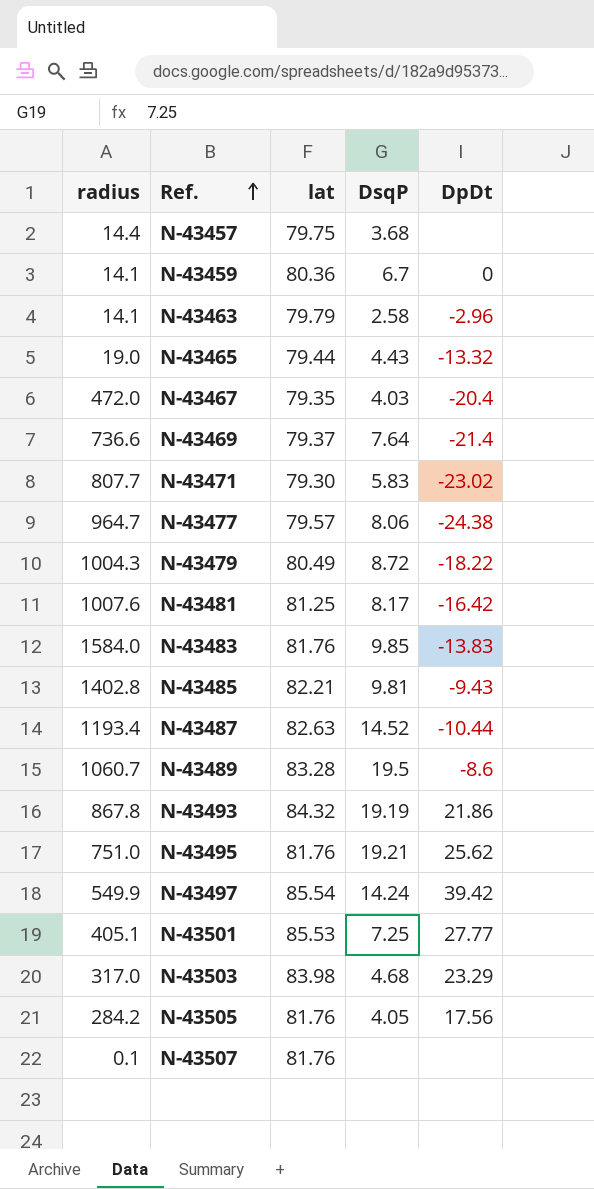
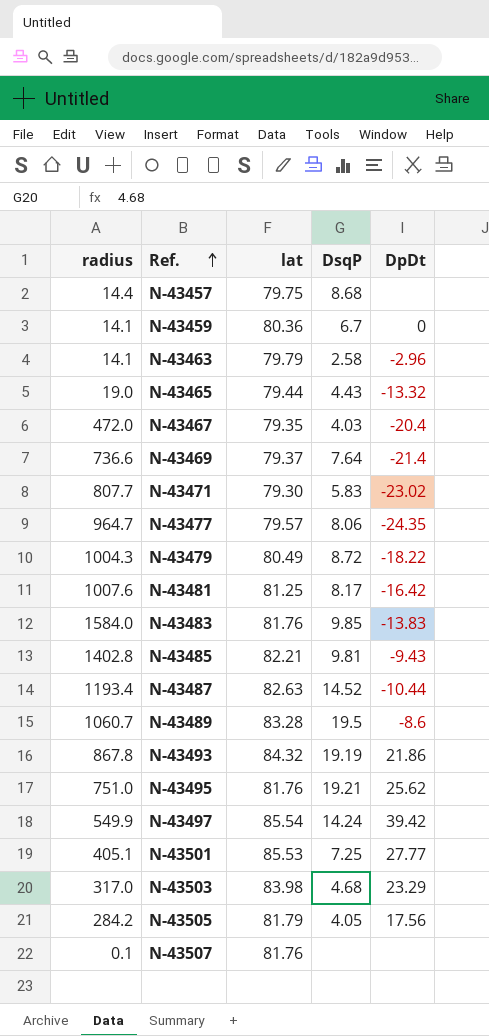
N-43457 | DsqP: 3.68 -> 8.68
N-43477 | DpDt: -24.38 -> -24.35
N-43505 | lat: 81.76 -> 81.79

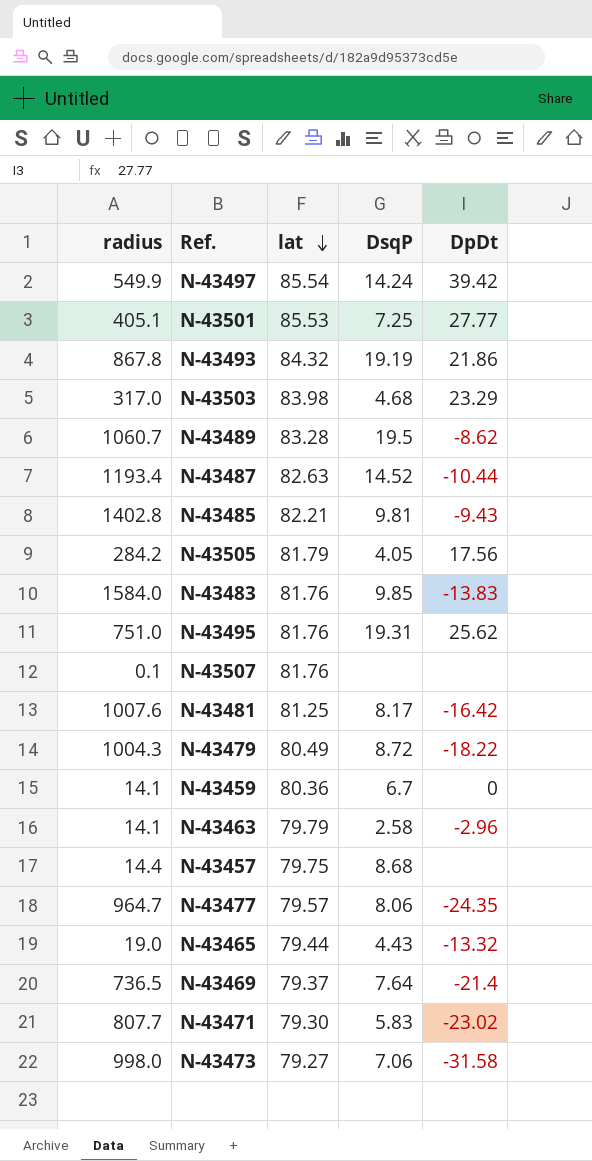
row order: Ref. ascending -> lat descending
row N-43467: 472.0 | 79.35 | 4.03 | -20.4 -> none
N-43489 | DpDt: -8.6 -> -8.62
N-43495 | DsqP: 19.21 -> 19.31
N-43469 | radius: 736.6 -> 736.5
row N-43473: none -> 998.0 | 79.27 | 7.06 | -31.58

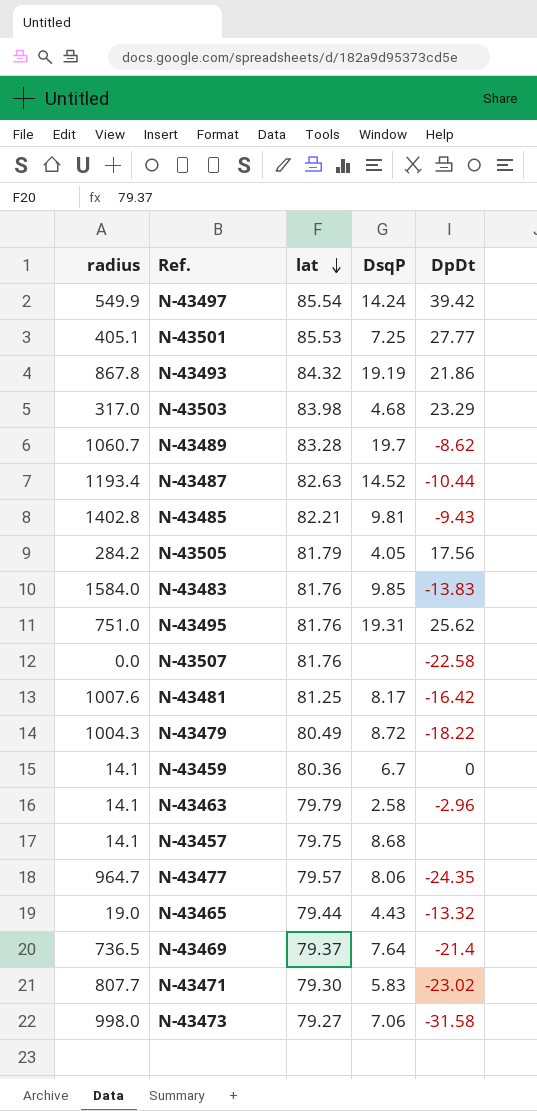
N-43489 | DsqP: 19.5 -> 19.7
N-43507 | radius: 0.1 -> 0.0
N-43507 | DpDt: none -> -22.58
N-43457 | radius: 14.4 -> 14.1

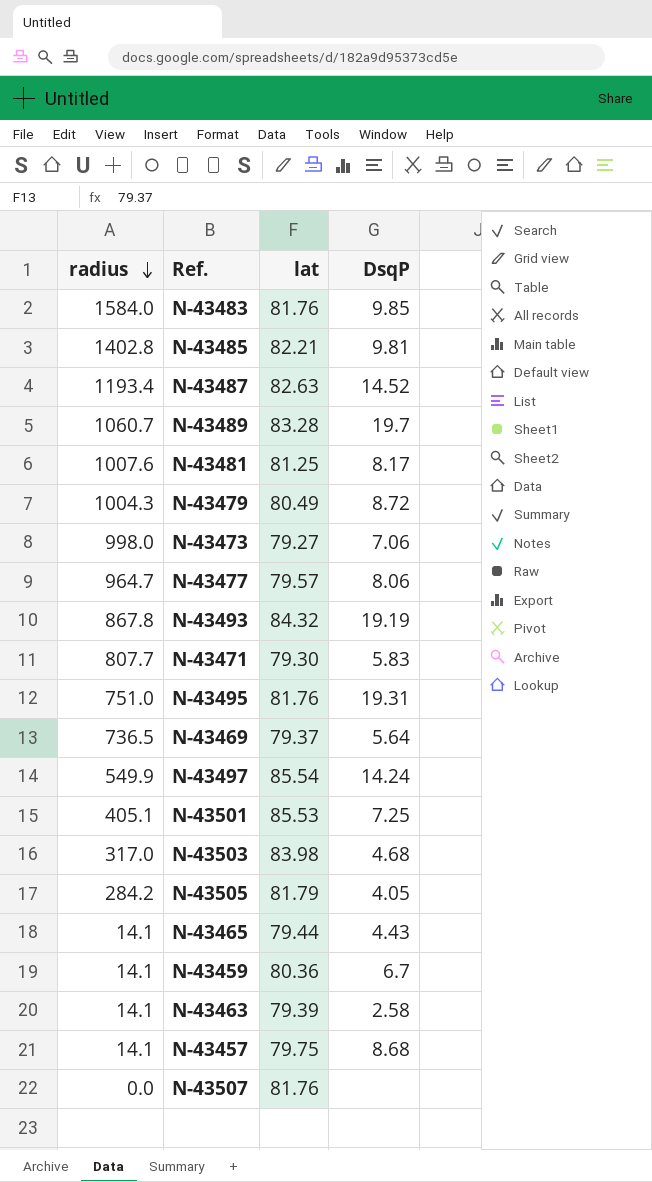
row order: lat descending -> radius descending
column DpDt | position: 5 -> none
N-43469 | DsqP: 7.64 -> 5.64
N-43465 | radius: 19.0 -> 14.1
N-43463 | lat: 79.79 -> 79.39

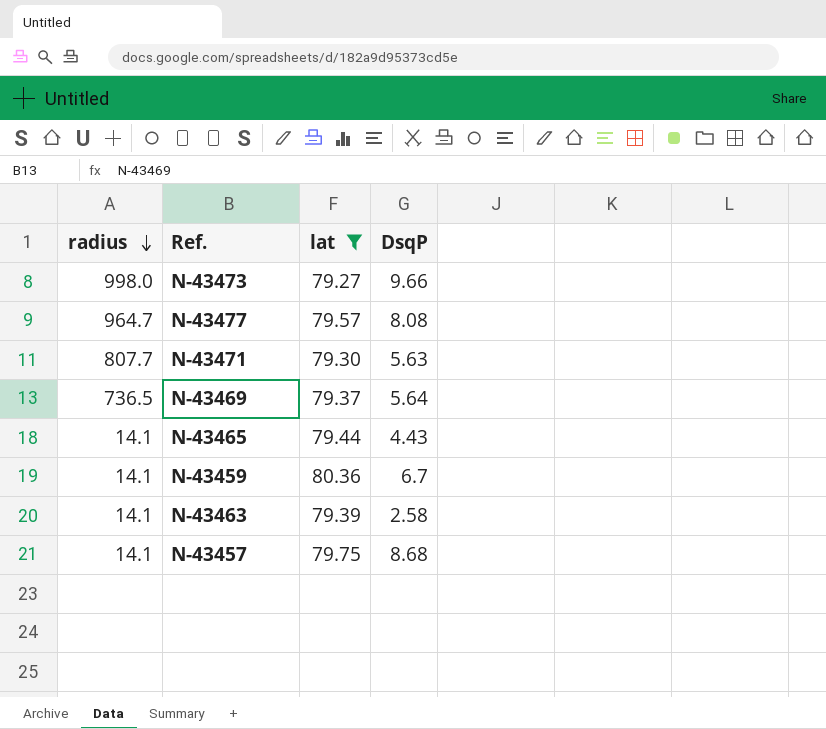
filter: none -> lat <= 80.36
N-43473 | DsqP: 7.06 -> 9.66
N-43477 | DsqP: 8.06 -> 8.08
N-43471 | DsqP: 5.83 -> 5.63

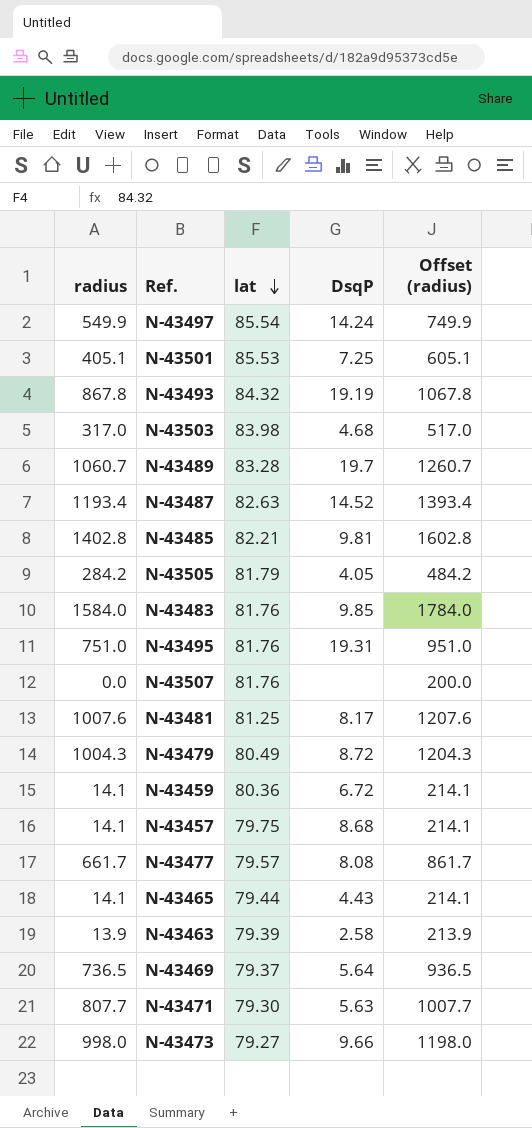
filter: lat <= 80.36 -> none
row order: radius descending -> lat descending
column Offset (radius) | formula: none -> [radius] + 200
N-43459 | DsqP: 6.7 -> 6.72
N-43477 | radius: 964.7 -> 661.7
N-43463 | radius: 14.1 -> 13.9

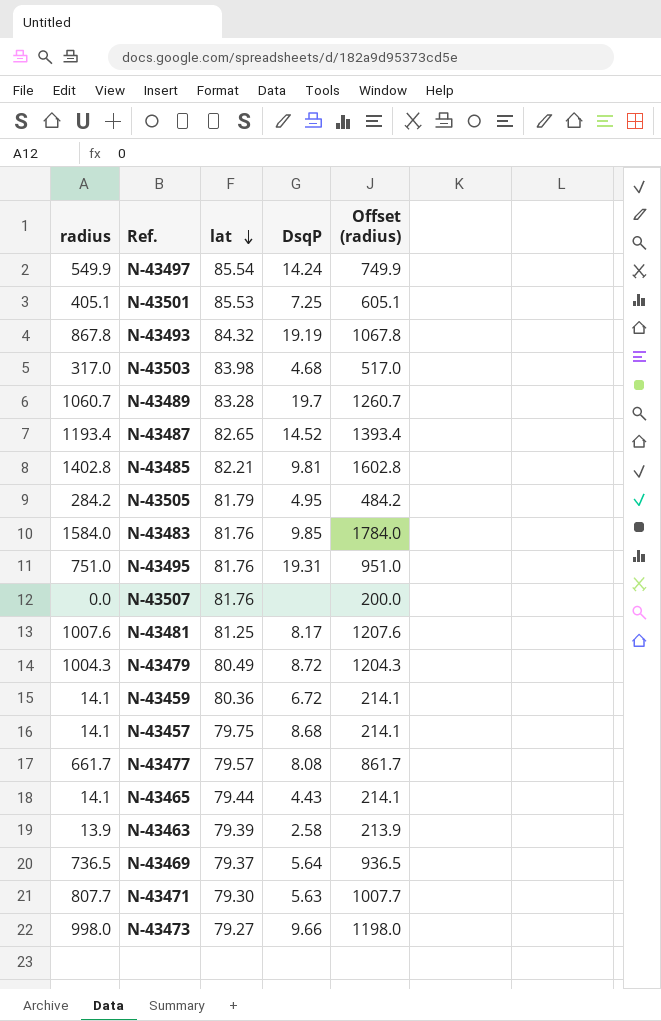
N-43487 | lat: 82.63 -> 82.65
N-43505 | DsqP: 4.05 -> 4.95

